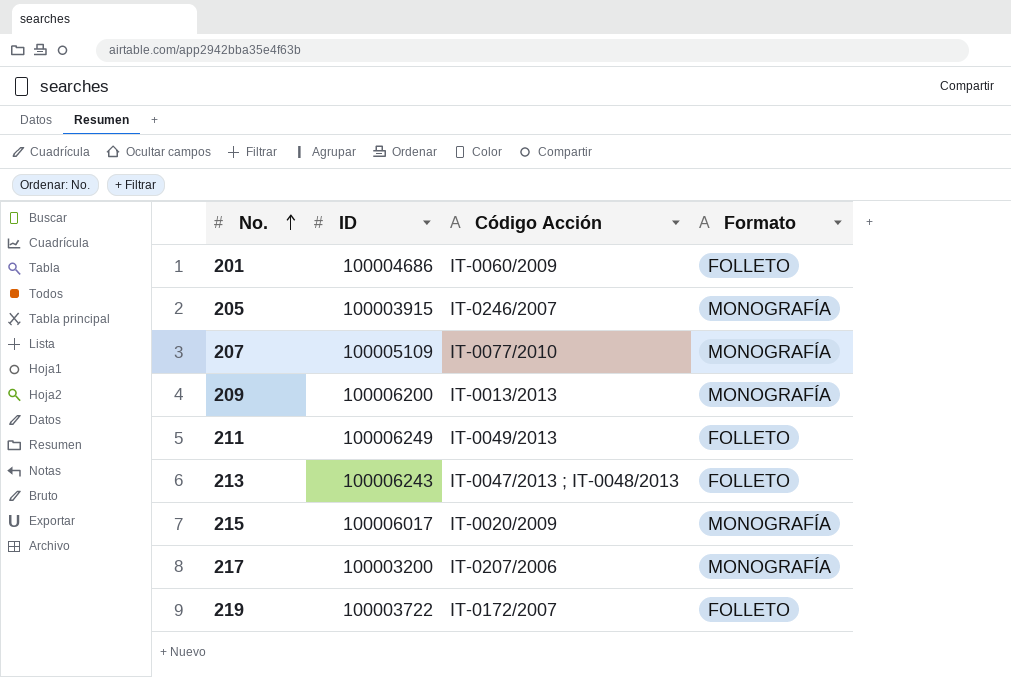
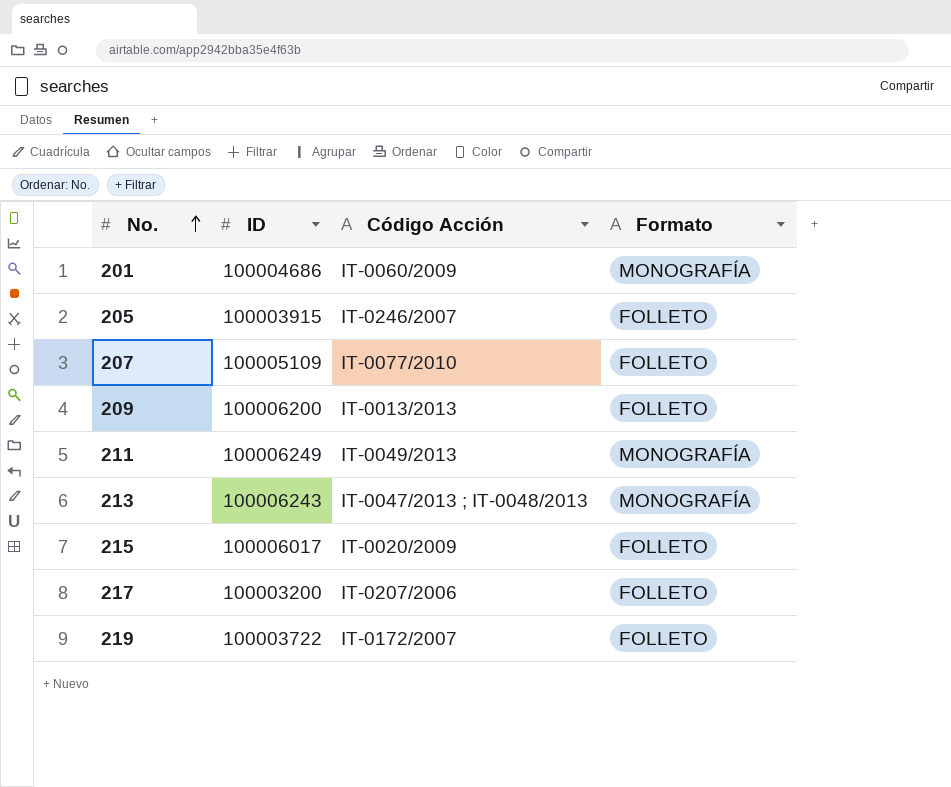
201 | Formato: FOLLETO -> MONOGRAFÍA
205 | Formato: MONOGRAFÍA -> FOLLETO
207 | Formato: MONOGRAFÍA -> FOLLETO
209 | Formato: MONOGRAFÍA -> FOLLETO
211 | Formato: FOLLETO -> MONOGRAFÍA
213 | Formato: FOLLETO -> MONOGRAFÍA
215 | Formato: MONOGRAFÍA -> FOLLETO
217 | Formato: MONOGRAFÍA -> FOLLETO

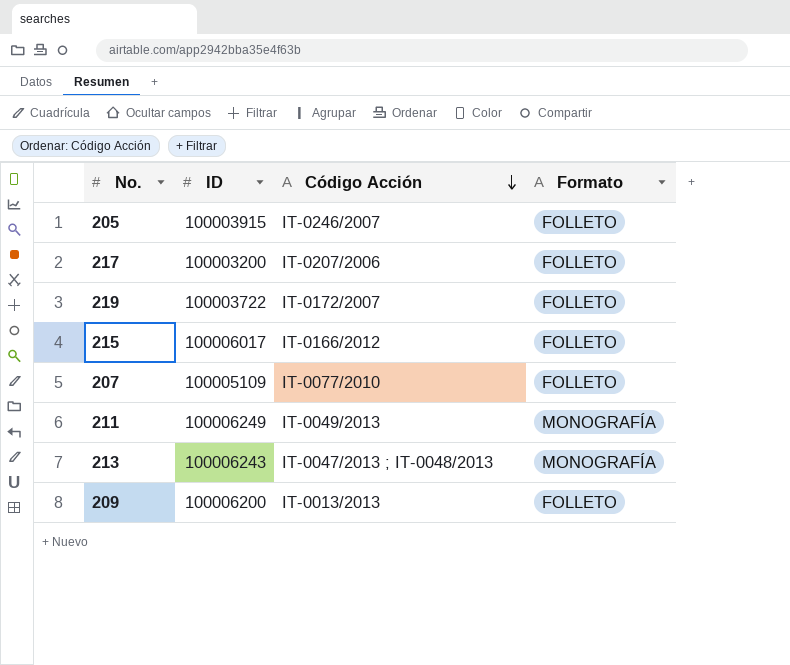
row order: No. ascending -> Código Acción descending
row 201: 100004686 | IT-0060/2009 | MONOGRAFÍA -> none
215 | Código Acción: IT-0020/2009 -> IT-0166/2012

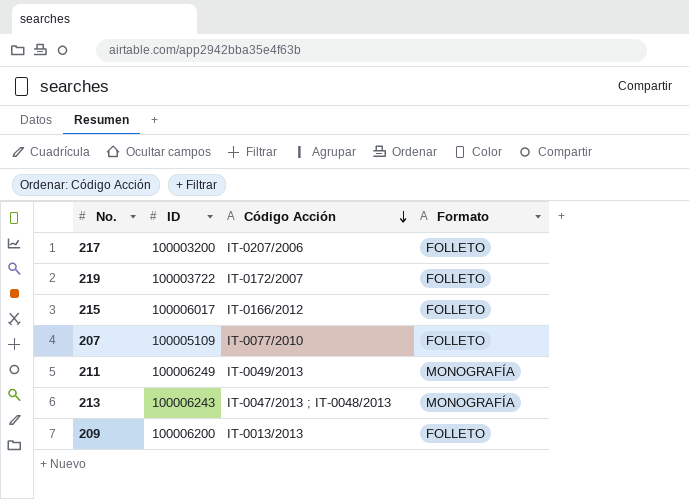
row 205: 100003915 | IT-0246/2007 | FOLLETO -> none

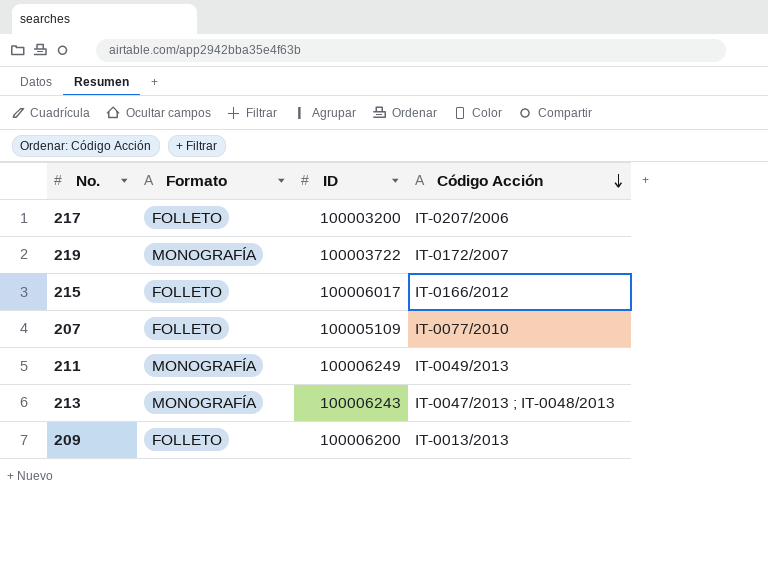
column Formato | position: 4 -> 2
219 | Formato: FOLLETO -> MONOGRAFÍA

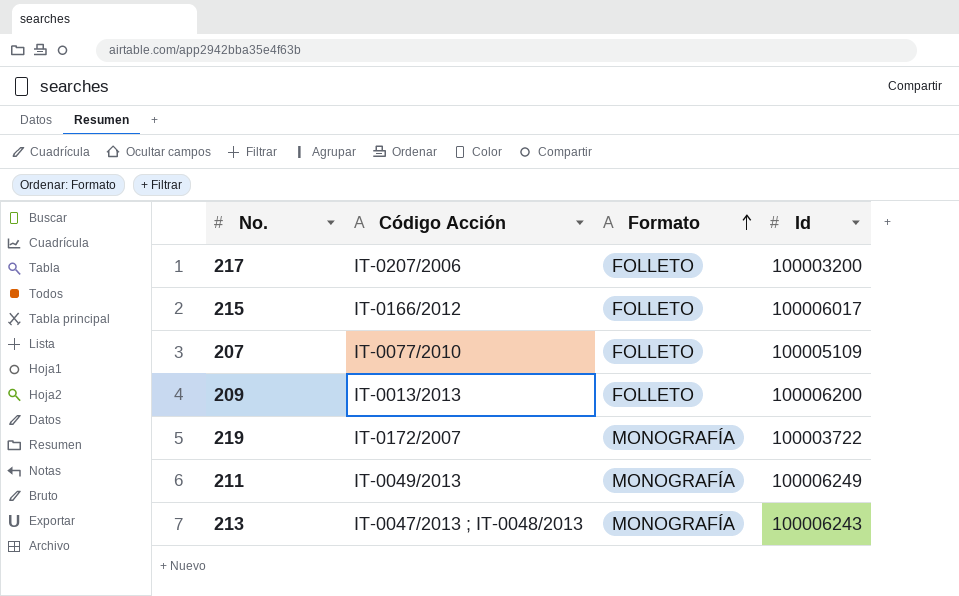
row order: Código Acción descending -> Formato ascending
column Código Acción | position: 4 -> 2
column name: ID -> Id

